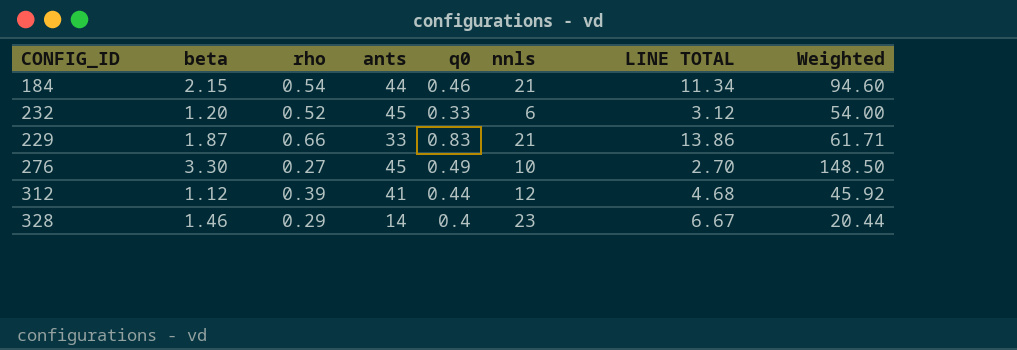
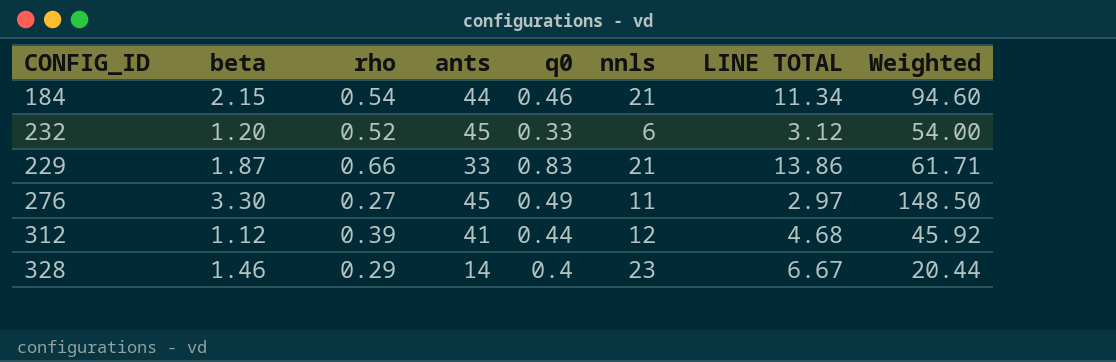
276 | nnls: 10 -> 11
276 | LINE TOTAL: 2.70 -> 2.97

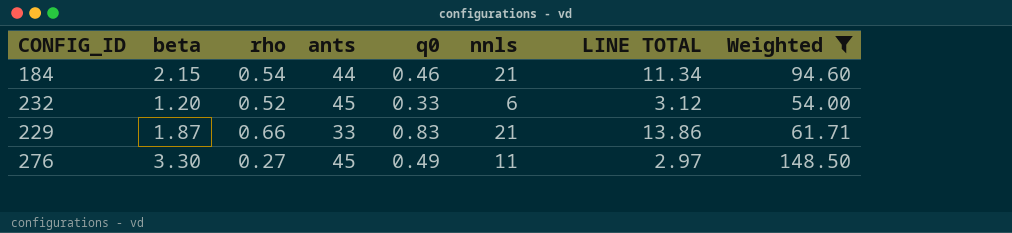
filter: none -> Weighted >= 54.00

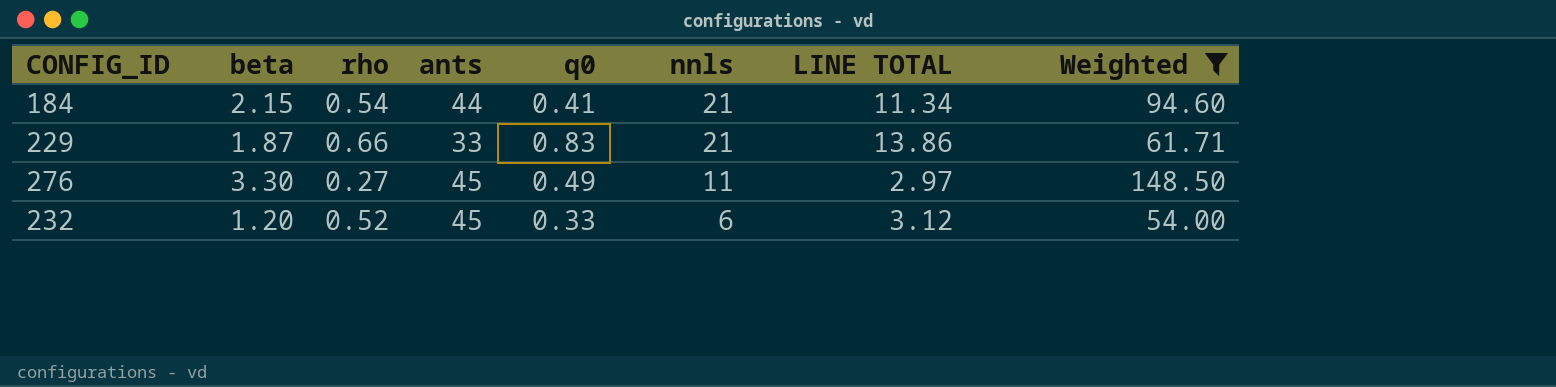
row order: none -> nnls descending
184 | q0: 0.46 -> 0.41

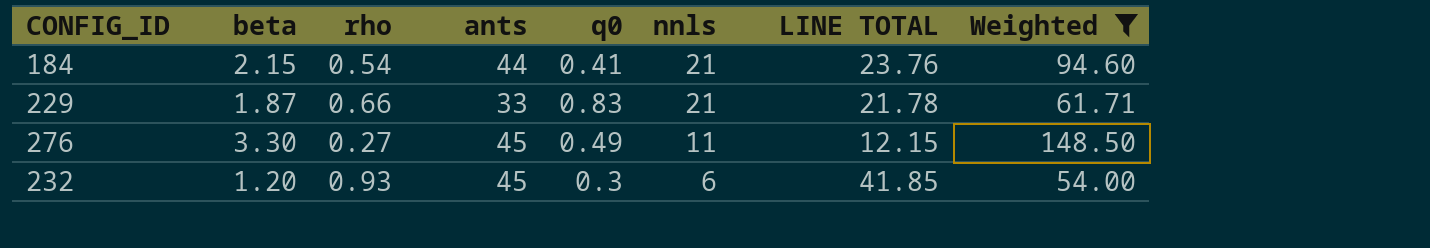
column LINE TOTAL | formula: [rho] * [nnls] -> [rho] * [ants]
232 | rho: 0.52 -> 0.93
232 | q0: 0.33 -> 0.3

